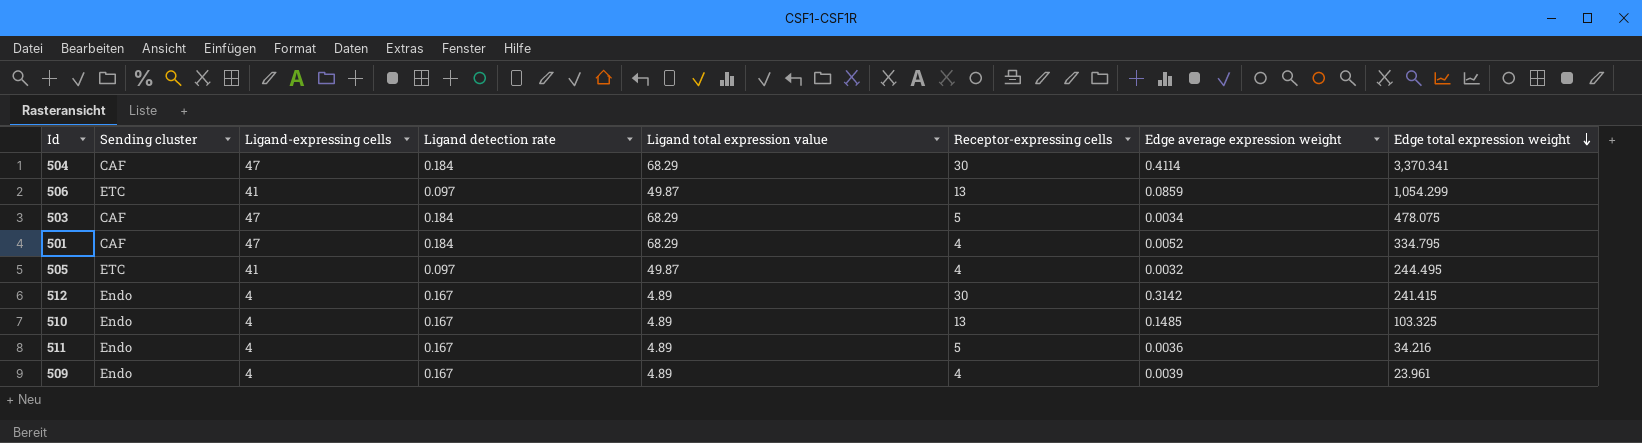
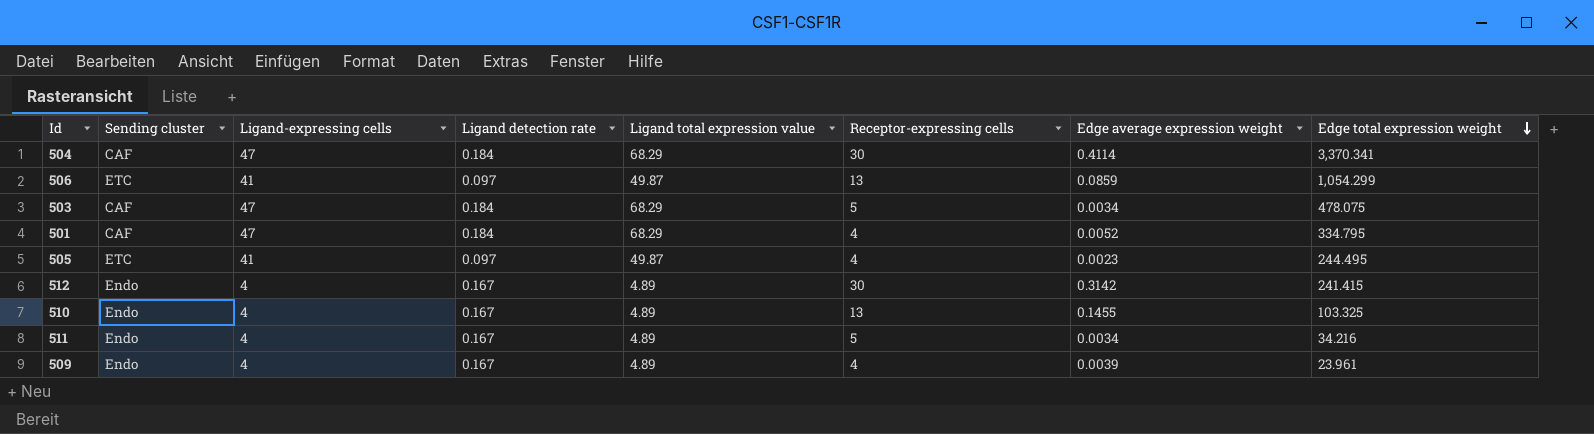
505 | Edge average expression weight: 0.0032 -> 0.0023
510 | Edge average expression weight: 0.1485 -> 0.1455
511 | Edge average expression weight: 0.0036 -> 0.0034

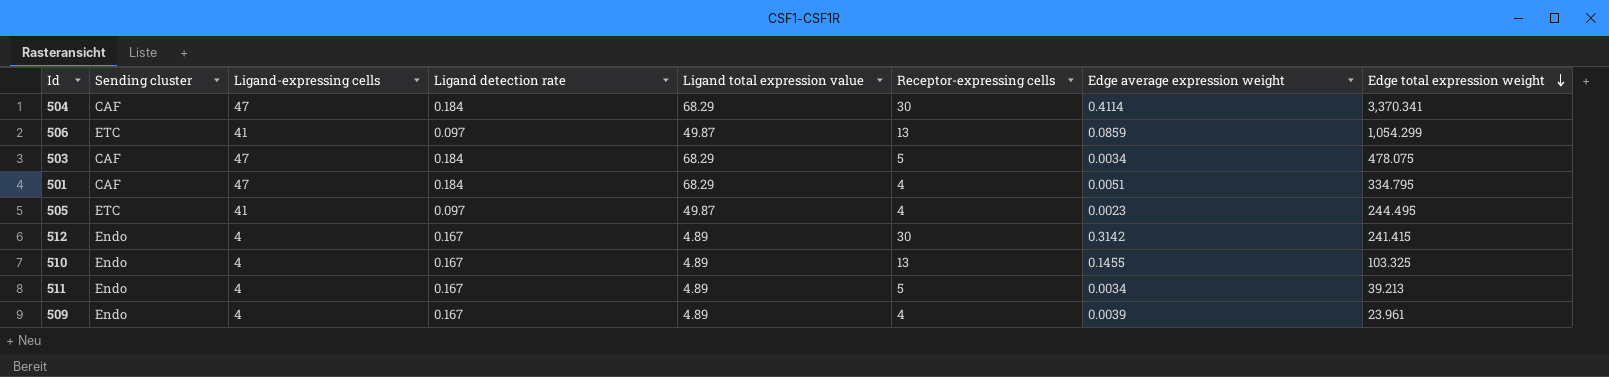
501 | Edge average expression weight: 0.0052 -> 0.0051
511 | Edge total expression weight: 34.216 -> 39.213

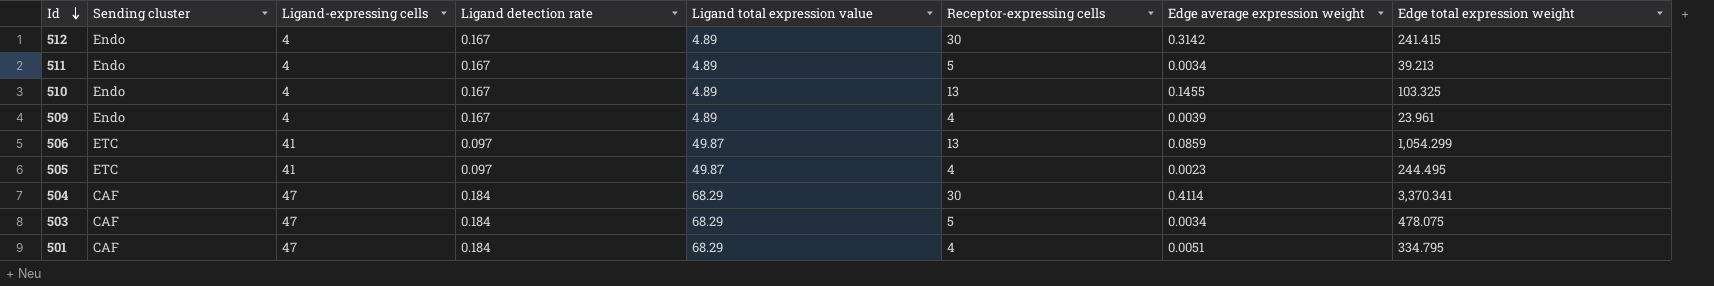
row order: Edge total expression weight descending -> Id descending

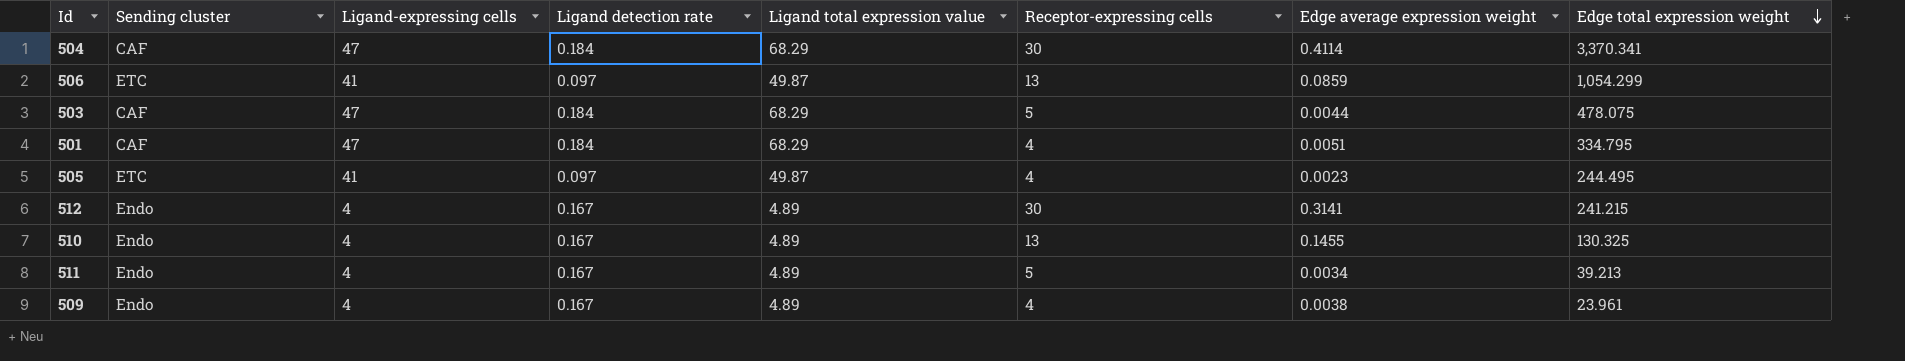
row order: Id descending -> Edge total expression weight descending
503 | Edge average expression weight: 0.0034 -> 0.0044
512 | Edge average expression weight: 0.3142 -> 0.3141
512 | Edge total expression weight: 241.415 -> 241.215
510 | Edge total expression weight: 103.325 -> 130.325
509 | Edge average expression weight: 0.0039 -> 0.0038

